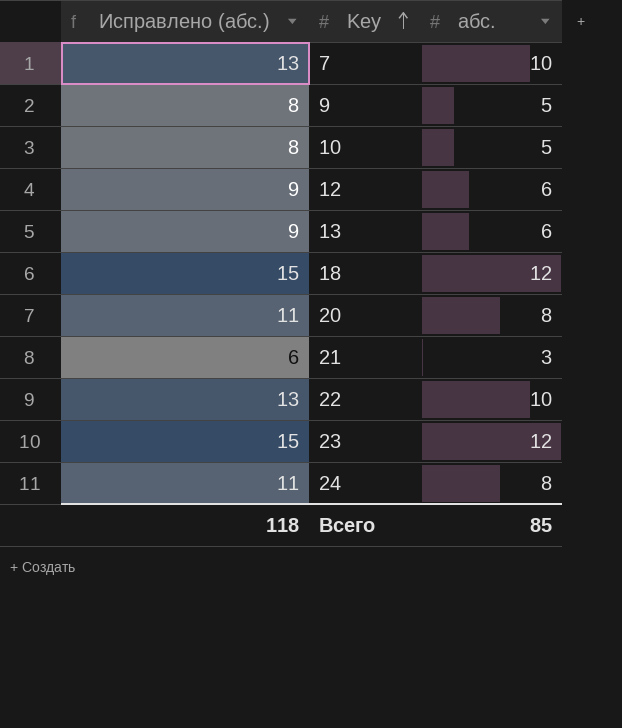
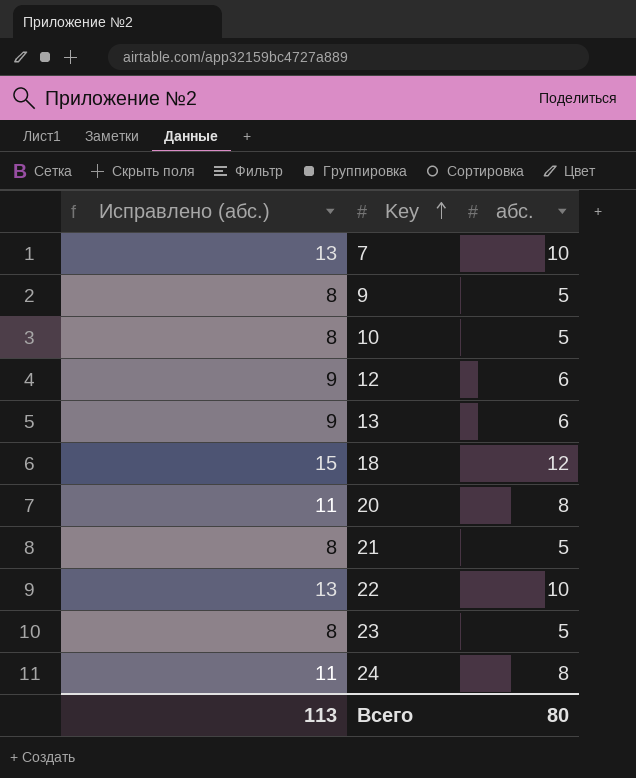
21 | Исправлено (абс.): 6 -> 8
21 | абс.: 3 -> 5
23 | Исправлено (абс.): 15 -> 8
23 | абс.: 12 -> 5
Всего | Исправлено (абс.): 118 -> 113
Всего | абс.: 85 -> 80

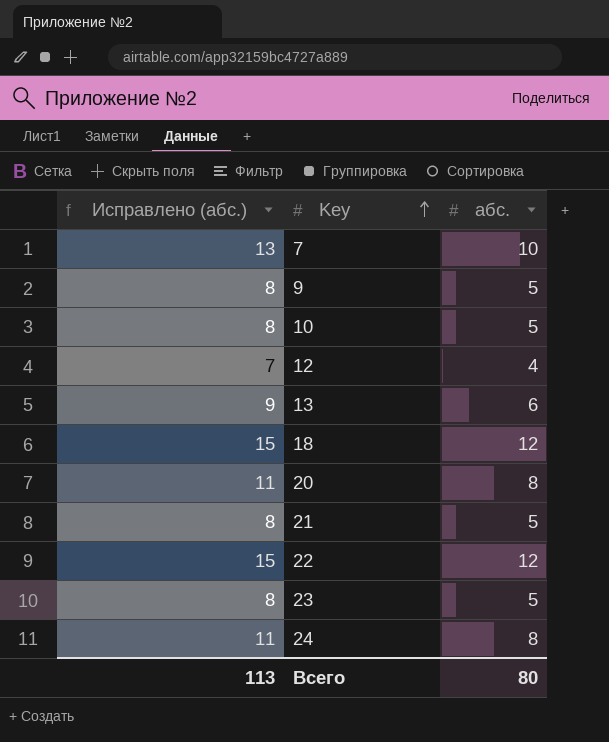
12 | Исправлено (абс.): 9 -> 7
12 | абс.: 6 -> 4
22 | Исправлено (абс.): 13 -> 15
22 | абс.: 10 -> 12

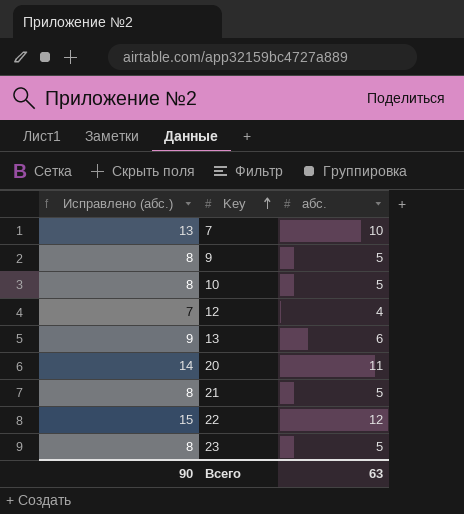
row 18: 15 | 12 -> none
row 24: 11 | 8 -> none
20 | Исправлено (абс.): 11 -> 14
20 | абс.: 8 -> 11
Всего | Исправлено (абс.): 113 -> 90
Всего | абс.: 80 -> 63

